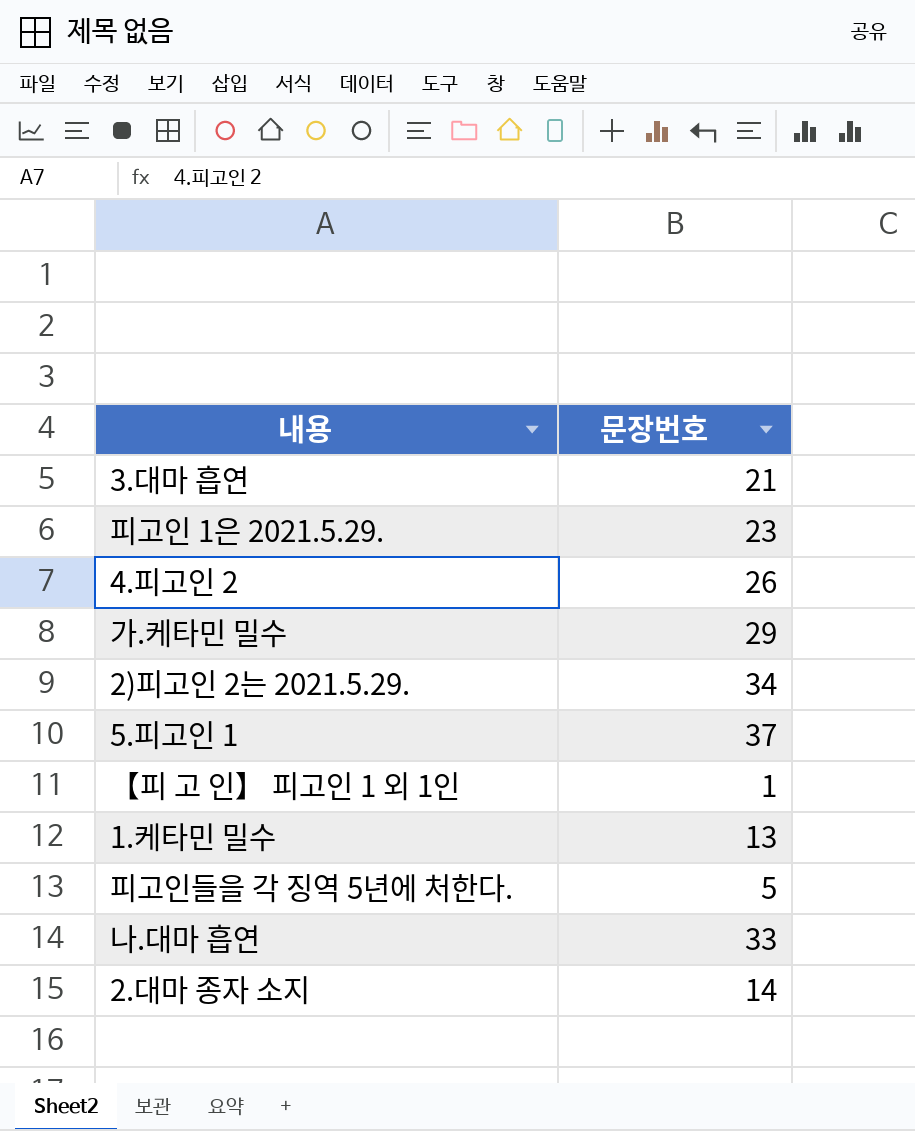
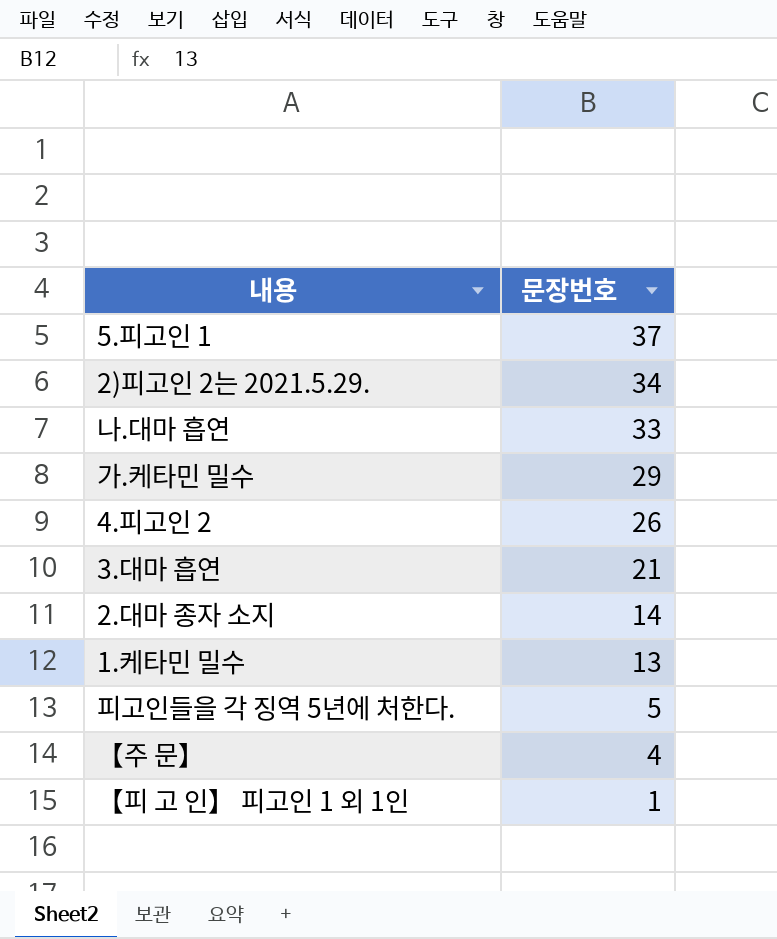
row order: none -> 문장번호 descending
row 피고인 1은 2021.5.29.: 23 -> none
row 【주 문】: none -> 4

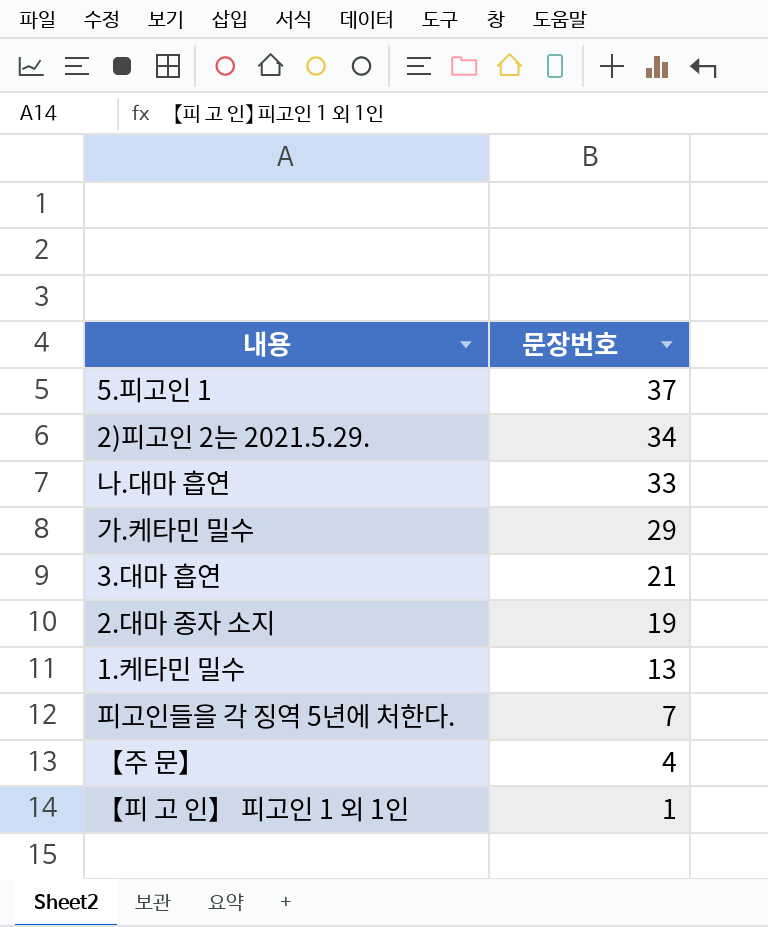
row 4.피고인 2: 26 -> none
2.대마 종자 소지 | 문장번호: 14 -> 19
피고인들을 각 징역 5년에 처한다. | 문장번호: 5 -> 7

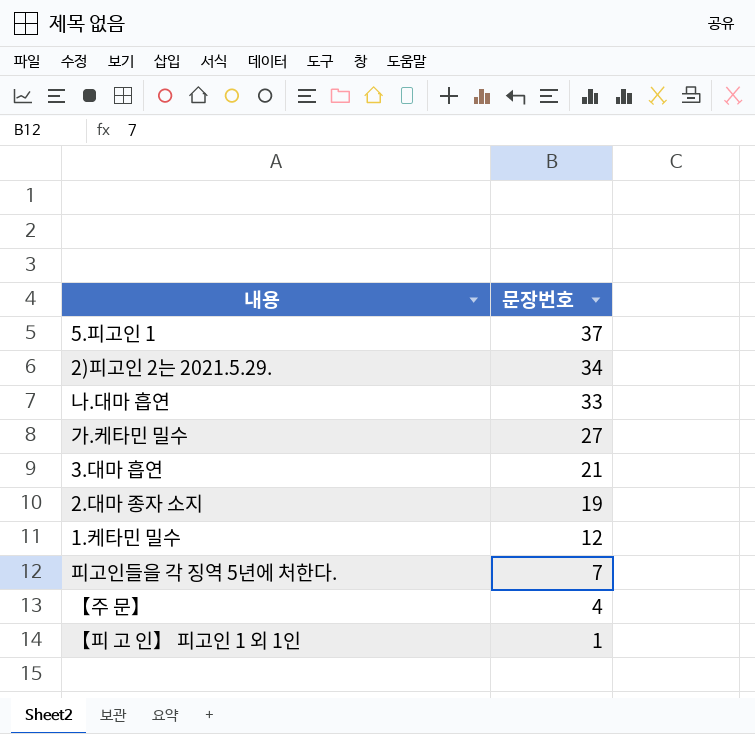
가.케타민 밀수 | 문장번호: 29 -> 27
1.케타민 밀수 | 문장번호: 13 -> 12

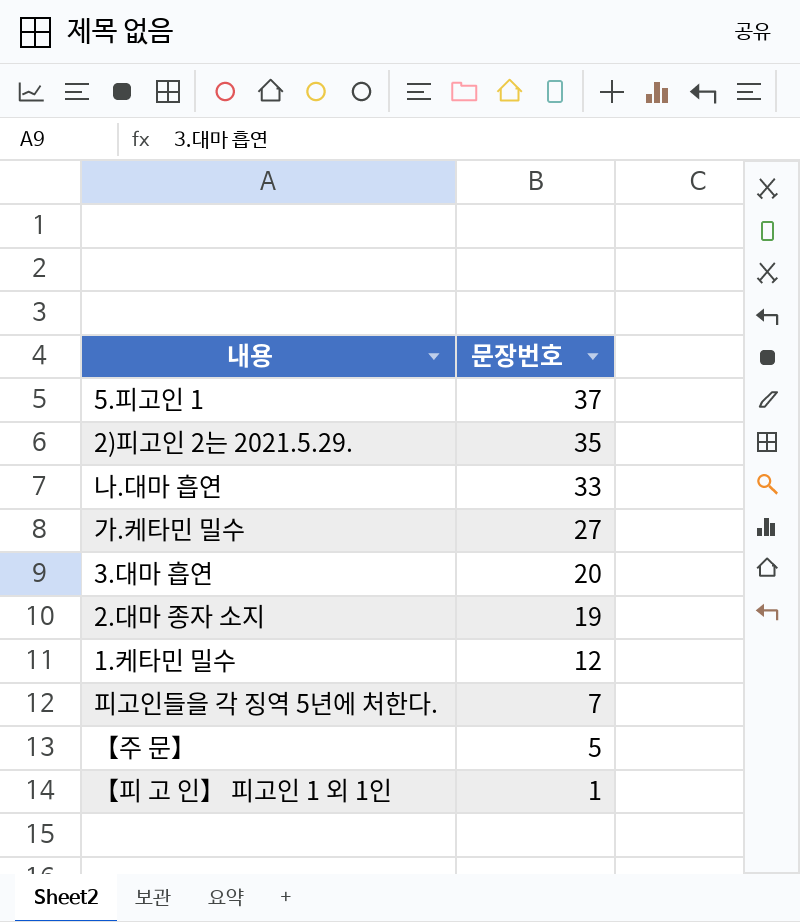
2)피고인 2는 2021.5.29. | 문장번호: 34 -> 35
3.대마 흡연 | 문장번호: 21 -> 20
【주 문】 | 문장번호: 4 -> 5

